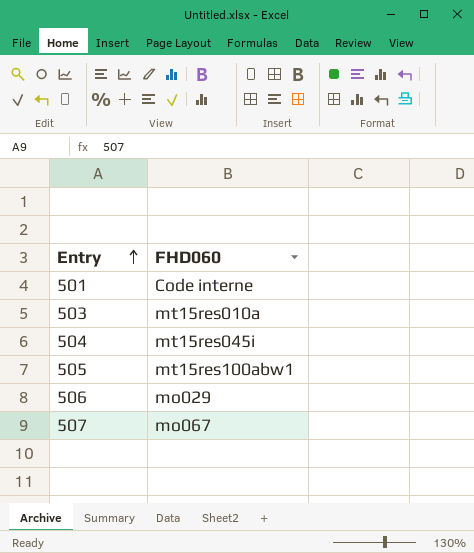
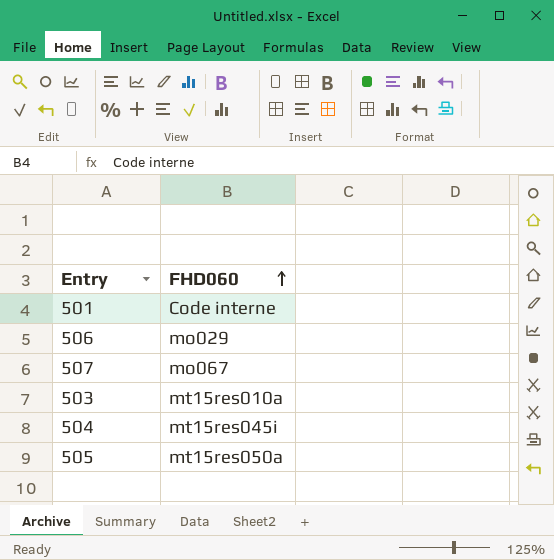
row order: Entry ascending -> FHD060 ascending
505 | FHD060: mt15res100abw1 -> mt15res050a

